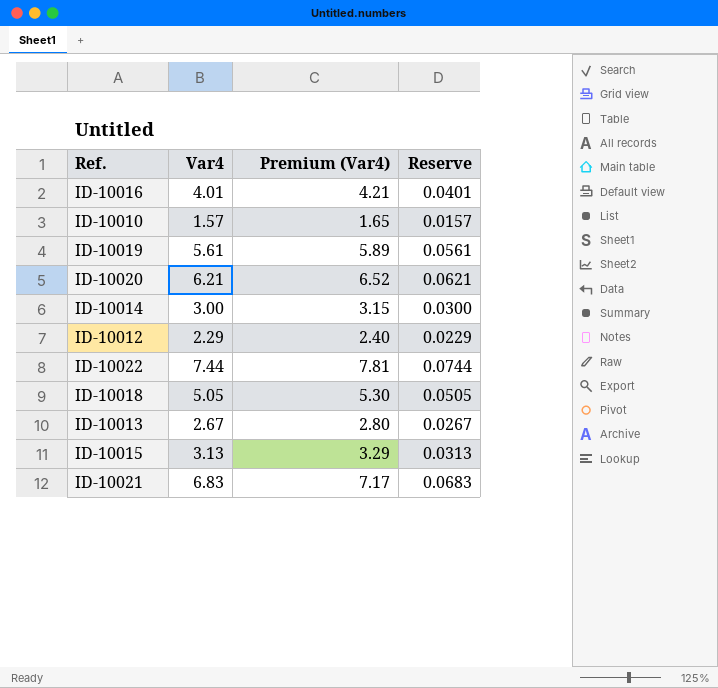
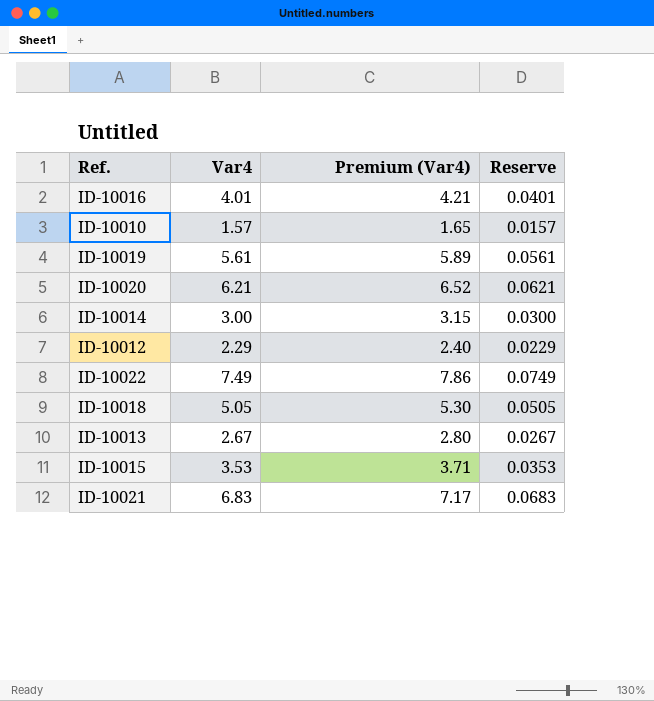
ID-10022 | Var4: 7.44 -> 7.49
ID-10022 | Premium (Var4): 7.81 -> 7.86
ID-10022 | Reserve: 0.0744 -> 0.0749
ID-10015 | Var4: 3.13 -> 3.53
ID-10015 | Premium (Var4): 3.29 -> 3.71
ID-10015 | Reserve: 0.0313 -> 0.0353

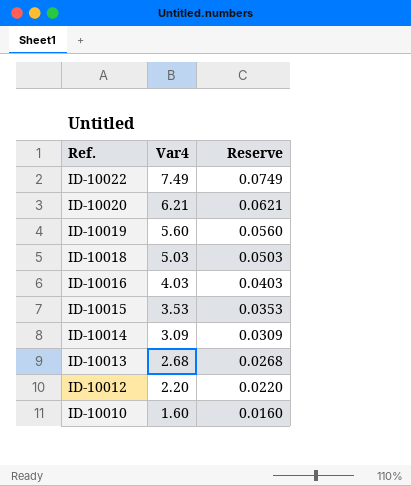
row order: none -> Ref. descending
column Premium (Var4) | formula: [Var4] * 1.05 -> none
row ID-10021: 6.83 | 7.17 | 0.0683 -> none
ID-10019 | Var4: 5.61 -> 5.60
ID-10019 | Reserve: 0.0561 -> 0.0560
ID-10018 | Var4: 5.05 -> 5.03
ID-10018 | Reserve: 0.0505 -> 0.0503
ID-10016 | Var4: 4.01 -> 4.03
ID-10016 | Reserve: 0.0401 -> 0.0403
ID-10014 | Var4: 3.00 -> 3.09
ID-10014 | Reserve: 0.0300 -> 0.0309
ID-10013 | Var4: 2.67 -> 2.68
ID-10013 | Reserve: 0.0267 -> 0.0268
ID-10012 | Var4: 2.29 -> 2.20
ID-10012 | Reserve: 0.0229 -> 0.0220
ID-10010 | Var4: 1.57 -> 1.60
ID-10010 | Reserve: 0.0157 -> 0.0160

